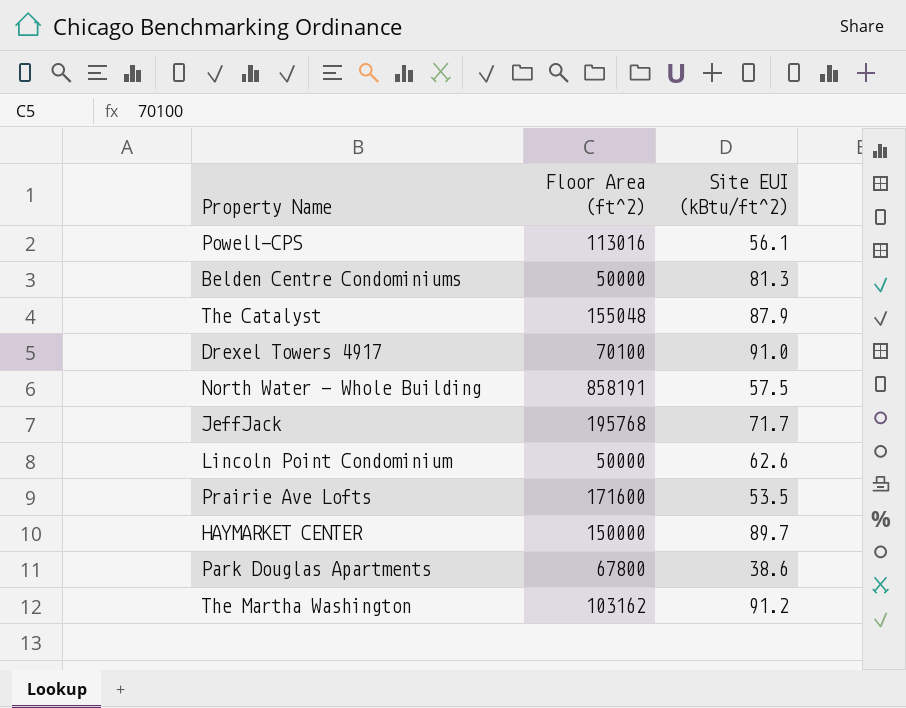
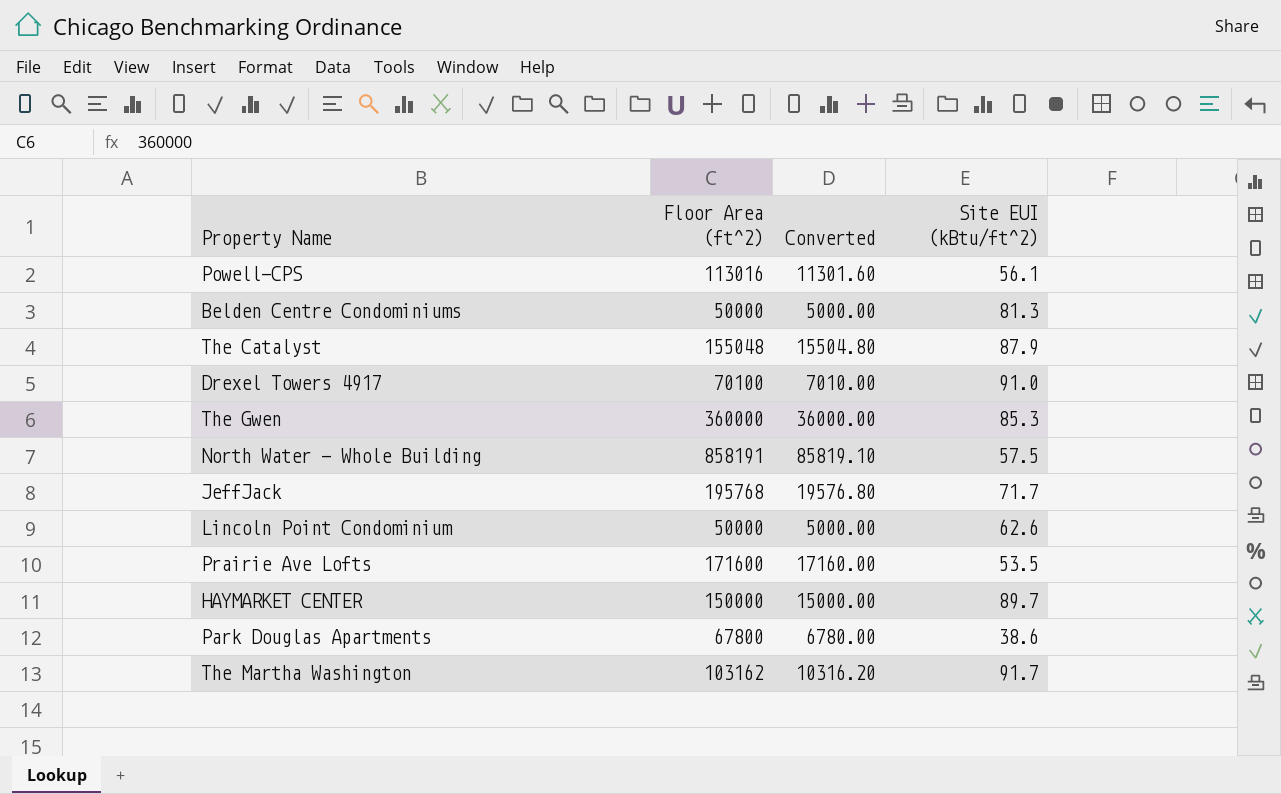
column Converted | formula: none -> [Floor Area (ft^2)] * 0.1
row The Gwen: none -> 360000 | 36000.00 | 85.3
The Martha Washington | Site EUI (kBtu/ft^2): 91.2 -> 91.7

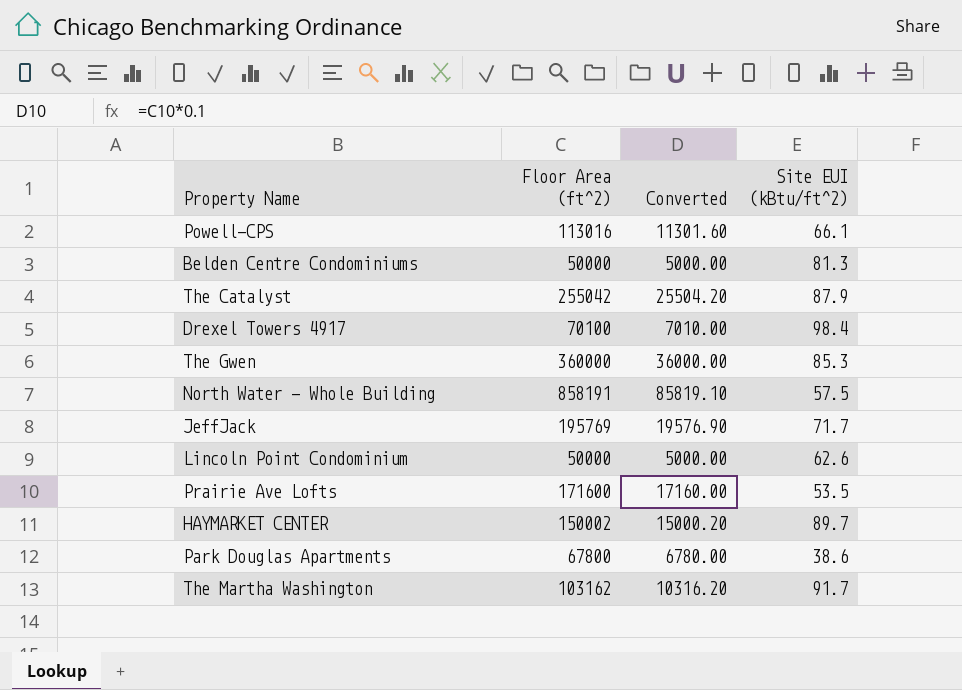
Powell-CPS | Site EUI (kBtu/ft^2): 56.1 -> 66.1
The Catalyst | Floor Area (ft^2): 155048 -> 255042
The Catalyst | Converted: 15504.80 -> 25504.20
Drexel Towers 4917 | Site EUI (kBtu/ft^2): 91.0 -> 98.4
JeffJack | Floor Area (ft^2): 195768 -> 195769
JeffJack | Converted: 19576.80 -> 19576.90
HAYMARKET CENTER | Floor Area (ft^2): 150000 -> 150002
HAYMARKET CENTER | Converted: 15000.00 -> 15000.20

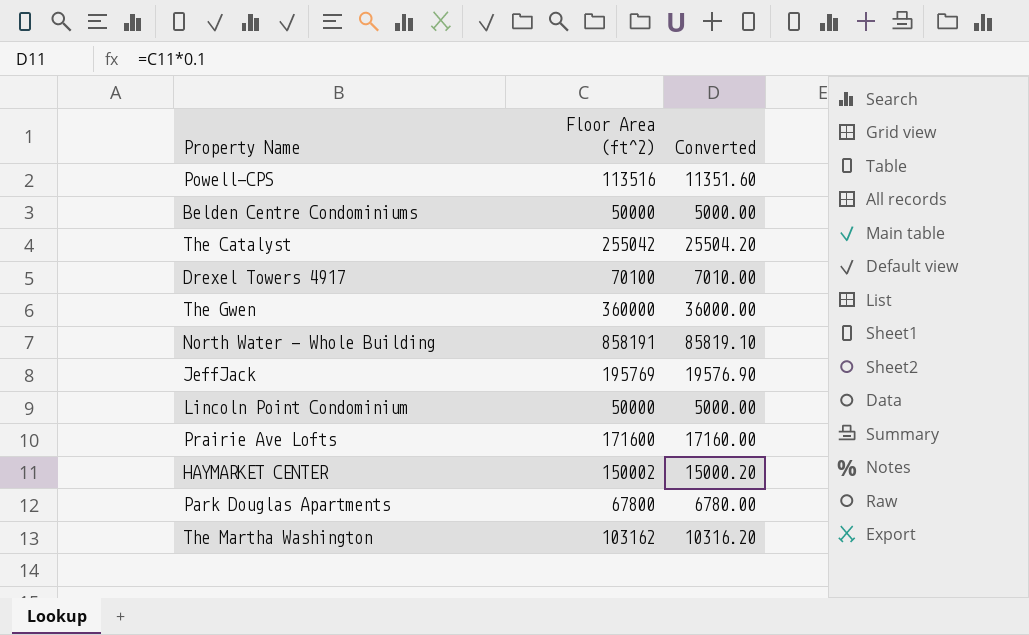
column Site EUI (kBtu/ft^2) | position: 4 -> none
Powell-CPS | Floor Area (ft^2): 113016 -> 113516
Powell-CPS | Converted: 11301.60 -> 11351.60

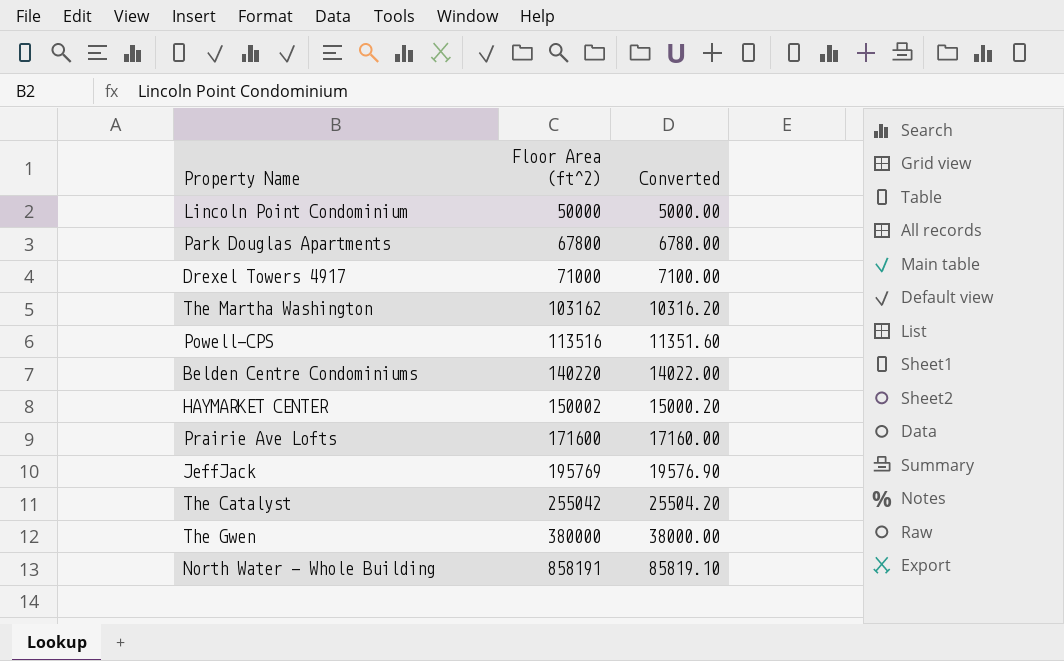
row order: none -> Floor Area (ft^2) ascending
Drexel Towers 4917 | Floor Area (ft^2): 70100 -> 71000
Drexel Towers 4917 | Converted: 7010.00 -> 7100.00
Belden Centre Condominiums | Floor Area (ft^2): 50000 -> 140220
Belden Centre Condominiums | Converted: 5000.00 -> 14022.00
The Gwen | Floor Area (ft^2): 360000 -> 380000
The Gwen | Converted: 36000.00 -> 38000.00

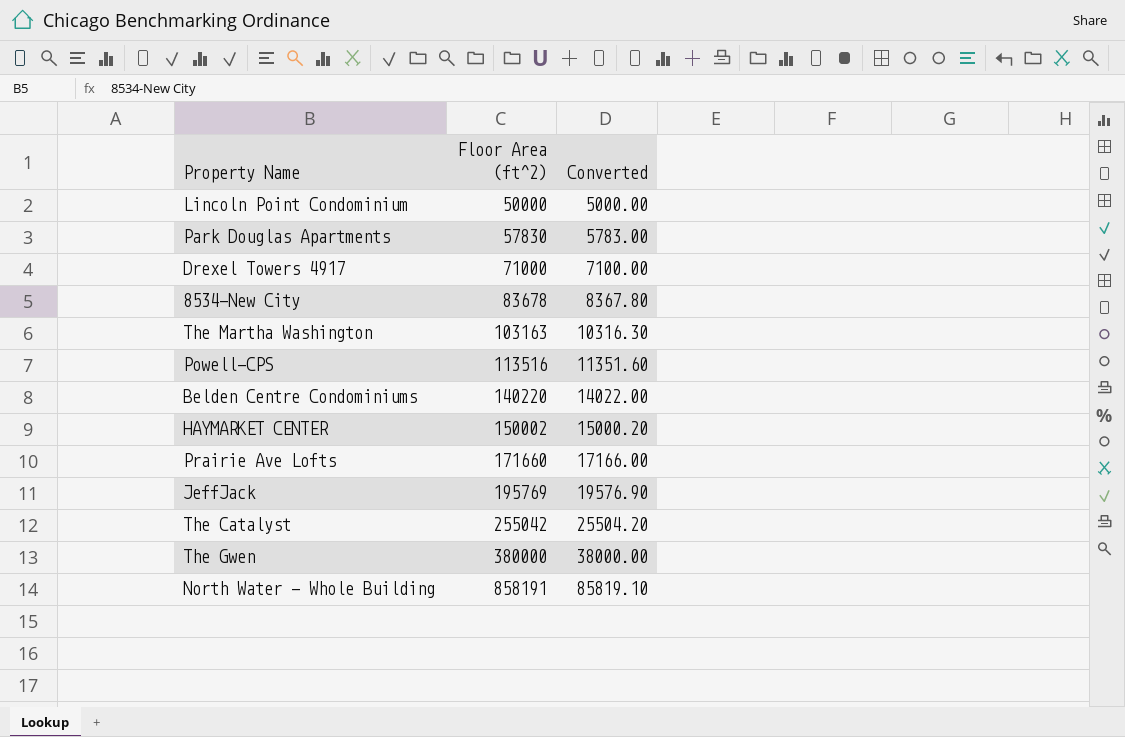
Park Douglas Apartments | Floor Area (ft^2): 67800 -> 57830
Park Douglas Apartments | Converted: 6780.00 -> 5783.00
row 8534-New City: none -> 83678 | 8367.80
The Martha Washington | Floor Area (ft^2): 103162 -> 103163
The Martha Washington | Converted: 10316.20 -> 10316.30
Prairie Ave Lofts | Floor Area (ft^2): 171600 -> 171660
Prairie Ave Lofts | Converted: 17160.00 -> 17166.00

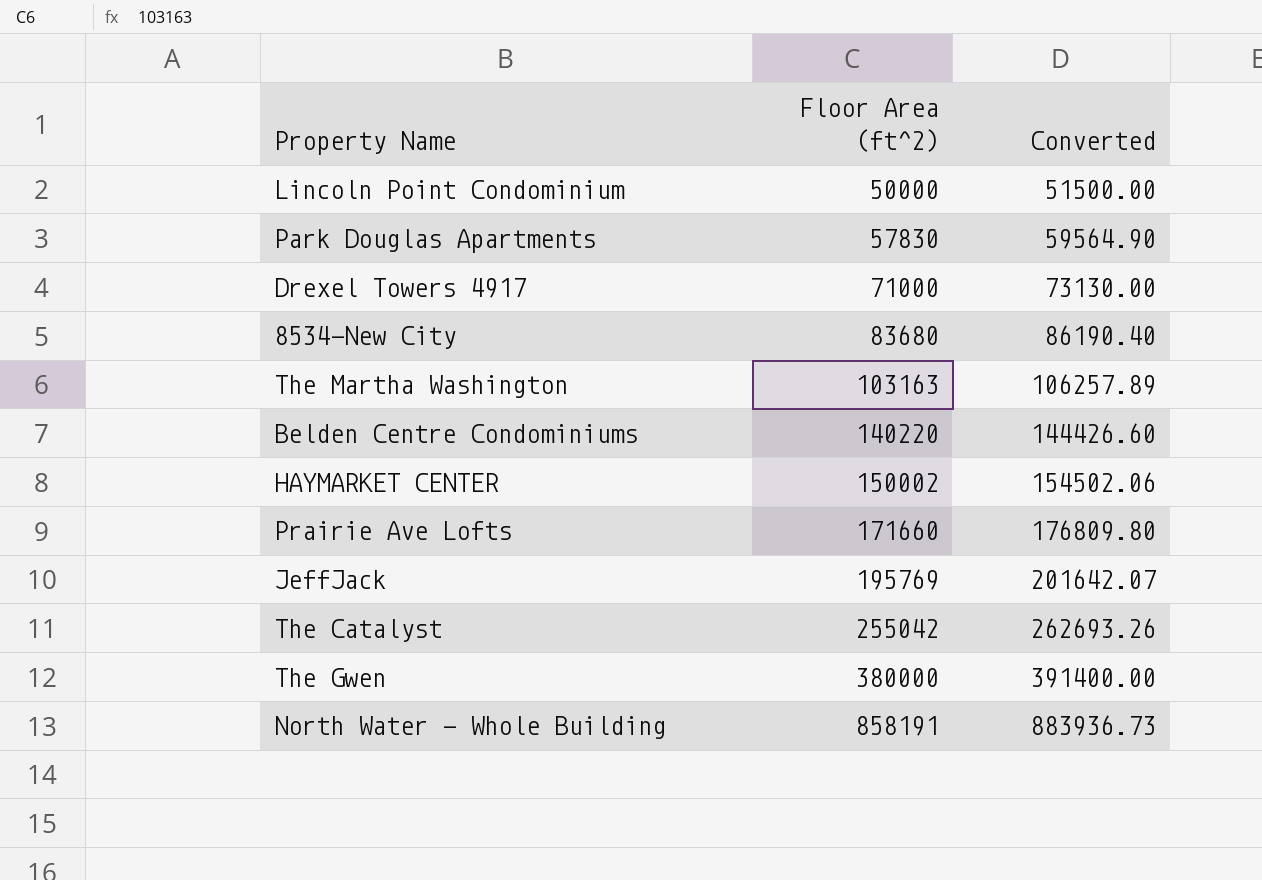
column Converted | formula: [Floor Area (ft^2)] * 0.1 -> [Floor Area (ft^2)] * 1.03
row Powell-CPS: 113516 | 11351.60 -> none
8534-New City | Floor Area (ft^2): 83678 -> 83680

